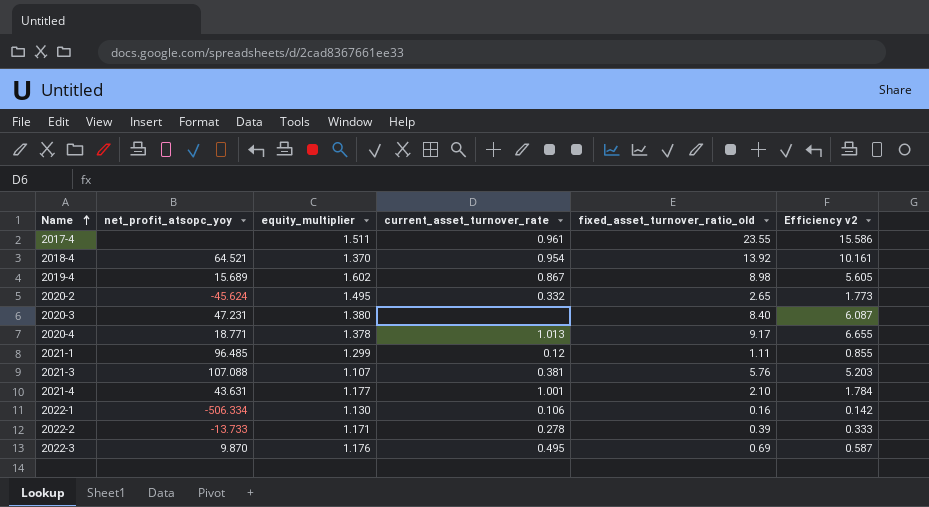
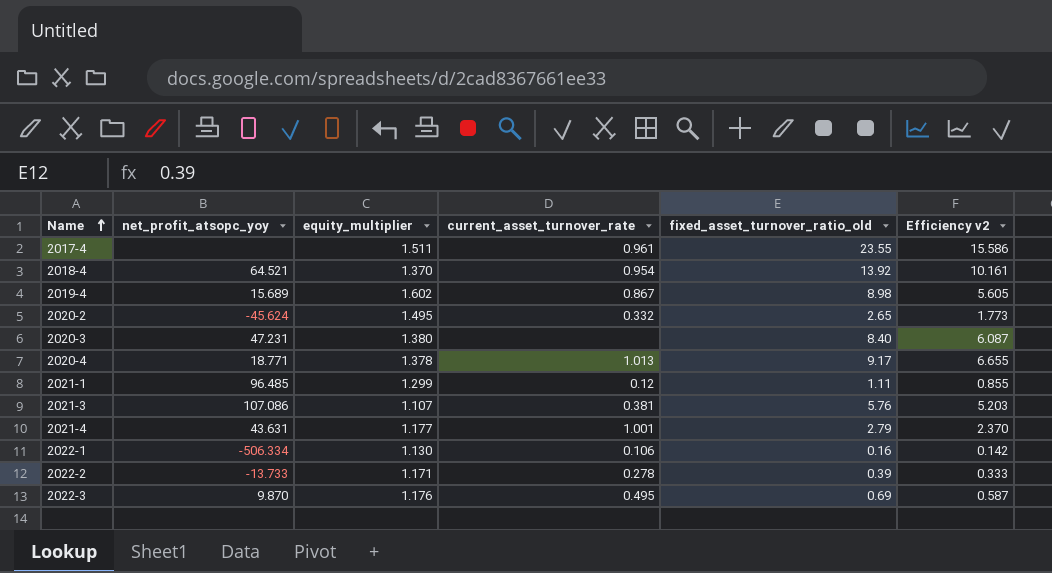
2021-3 | net_profit_atsopc_yoy: 107.088 -> 107.086
2021-4 | fixed_asset_turnover_ratio_old: 2.10 -> 2.79
2021-4 | Efficiency v2: 1.784 -> 2.370

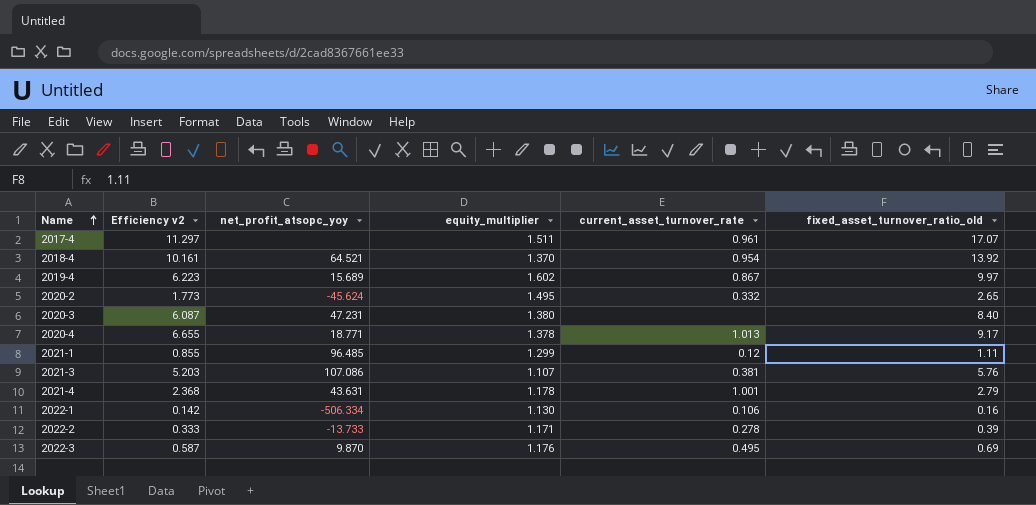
column Efficiency v2 | position: 6 -> 2
2017-4 | Efficiency v2: 15.586 -> 11.297
2017-4 | fixed_asset_turnover_ratio_old: 23.55 -> 17.07
2019-4 | Efficiency v2: 5.605 -> 6.223
2019-4 | fixed_asset_turnover_ratio_old: 8.98 -> 9.97
2021-4 | Efficiency v2: 2.370 -> 2.368
2021-4 | equity_multiplier: 1.177 -> 1.178

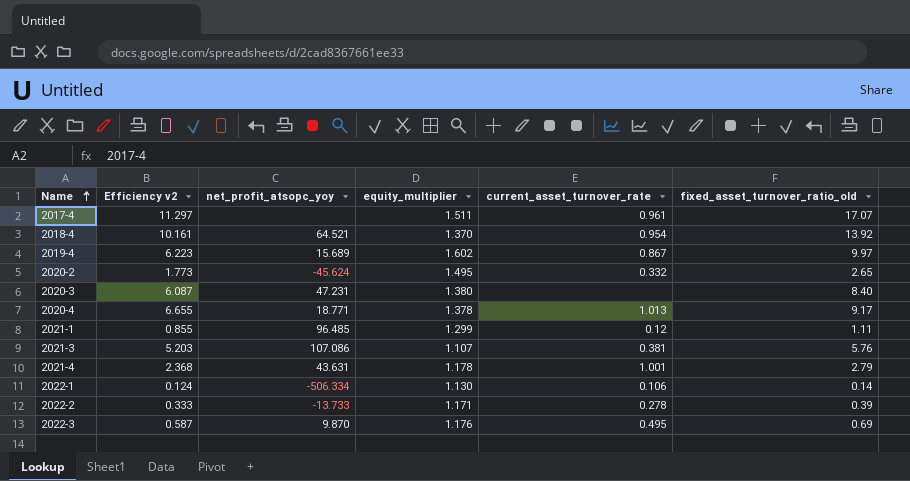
2022-1 | Efficiency v2: 0.142 -> 0.124
2022-1 | fixed_asset_turnover_ratio_old: 0.16 -> 0.14

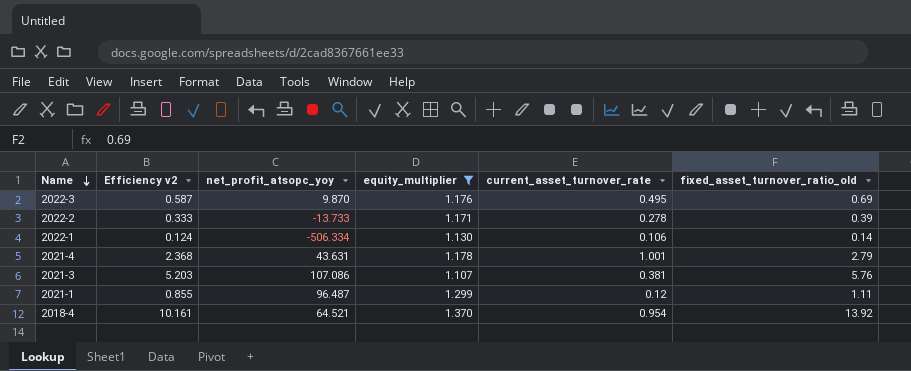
filter: none -> equity_multiplier <= 1.370
row order: Name ascending -> Name descending
2021-1 | net_profit_atsopc_yoy: 96.485 -> 96.487

